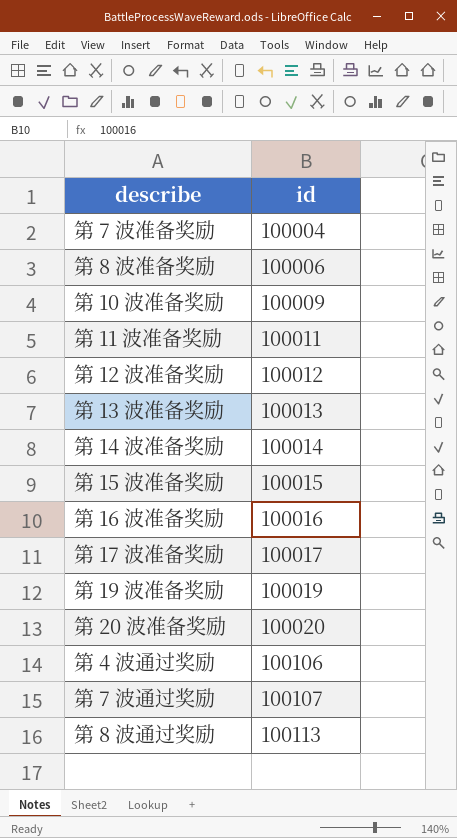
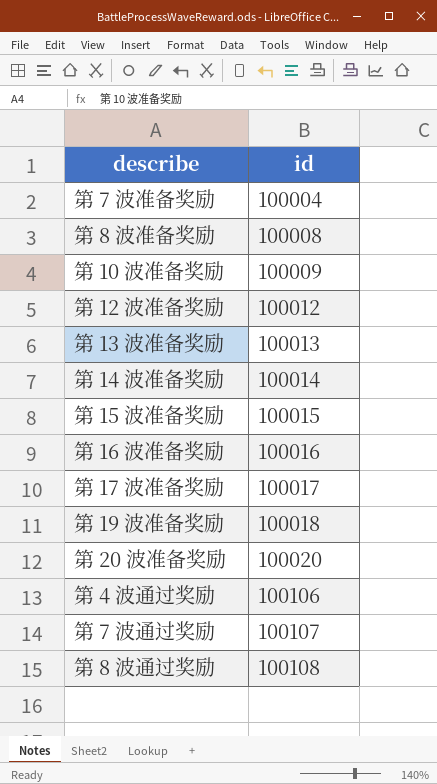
row 第 11 波准备奖励: 100011 -> none
第 8 波准备奖励 | id: 100006 -> 100008
第 19 波准备奖励 | id: 100019 -> 100018
第 8 波通过奖励 | id: 100113 -> 100108

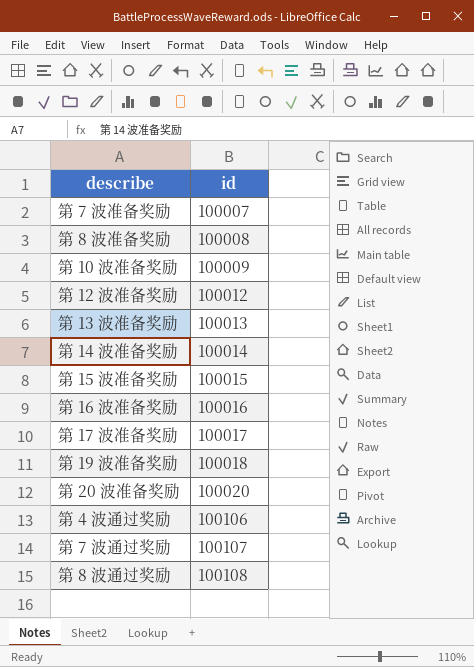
第 7 波准备奖励 | id: 100004 -> 100007

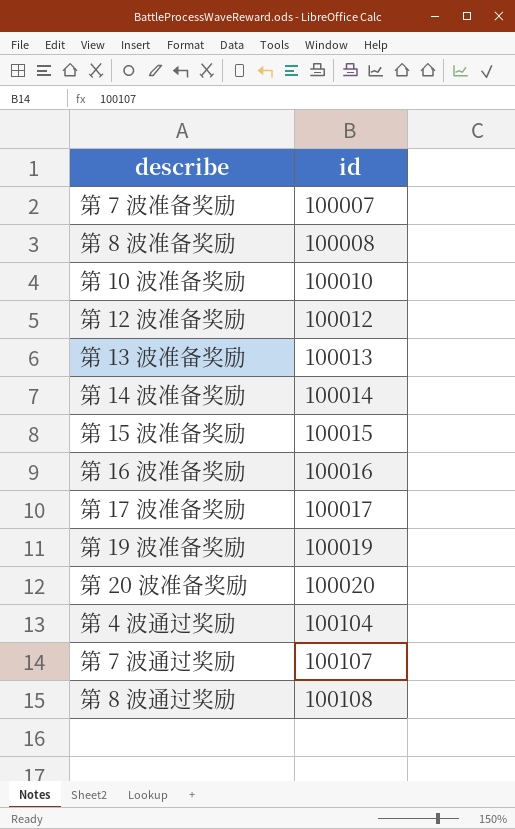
第 10 波准备奖励 | id: 100009 -> 100010
第 19 波准备奖励 | id: 100018 -> 100019
第 4 波通过奖励 | id: 100106 -> 100104

